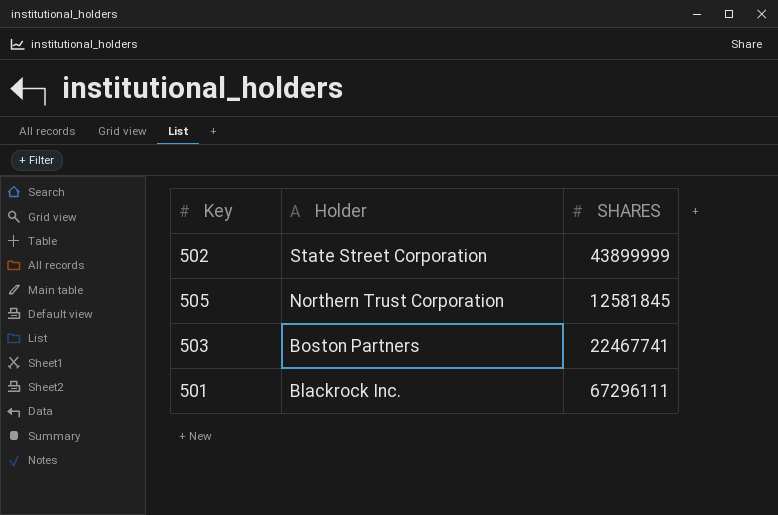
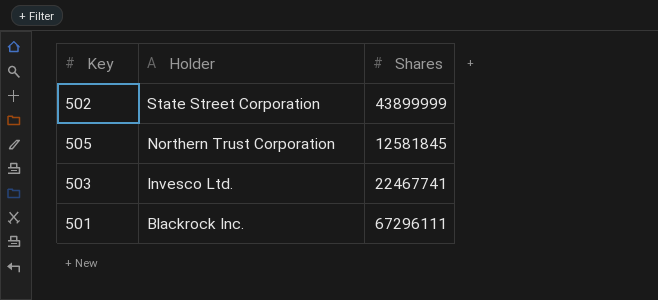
column name: SHARES -> Shares
503 | Holder: Boston Partners -> Invesco Ltd.

